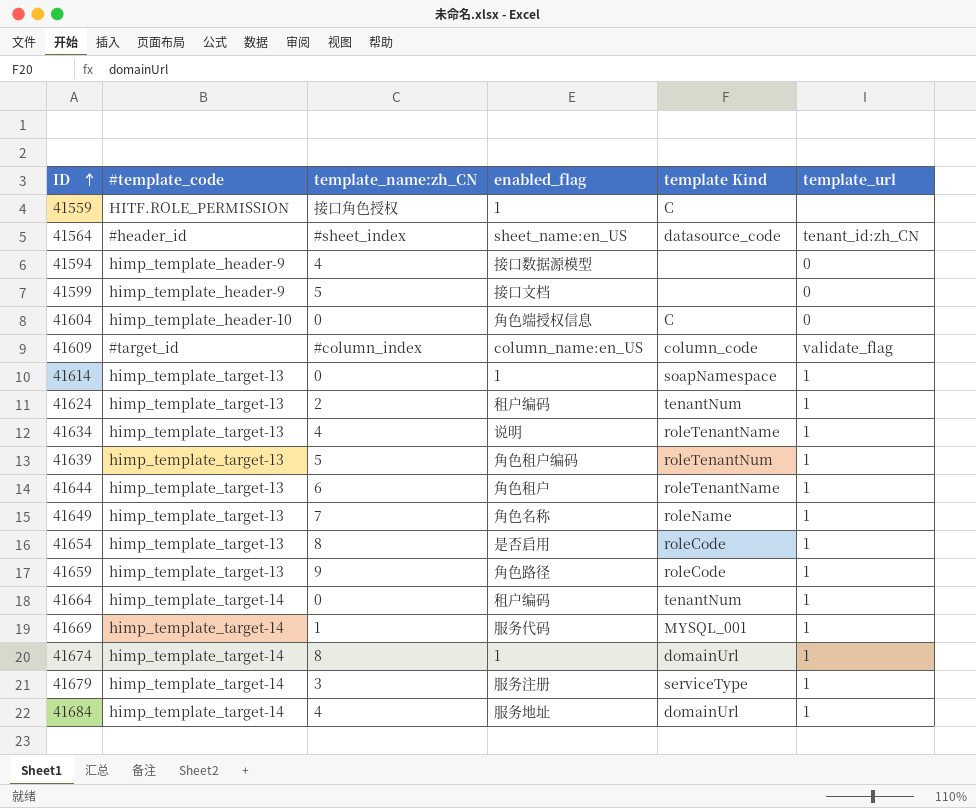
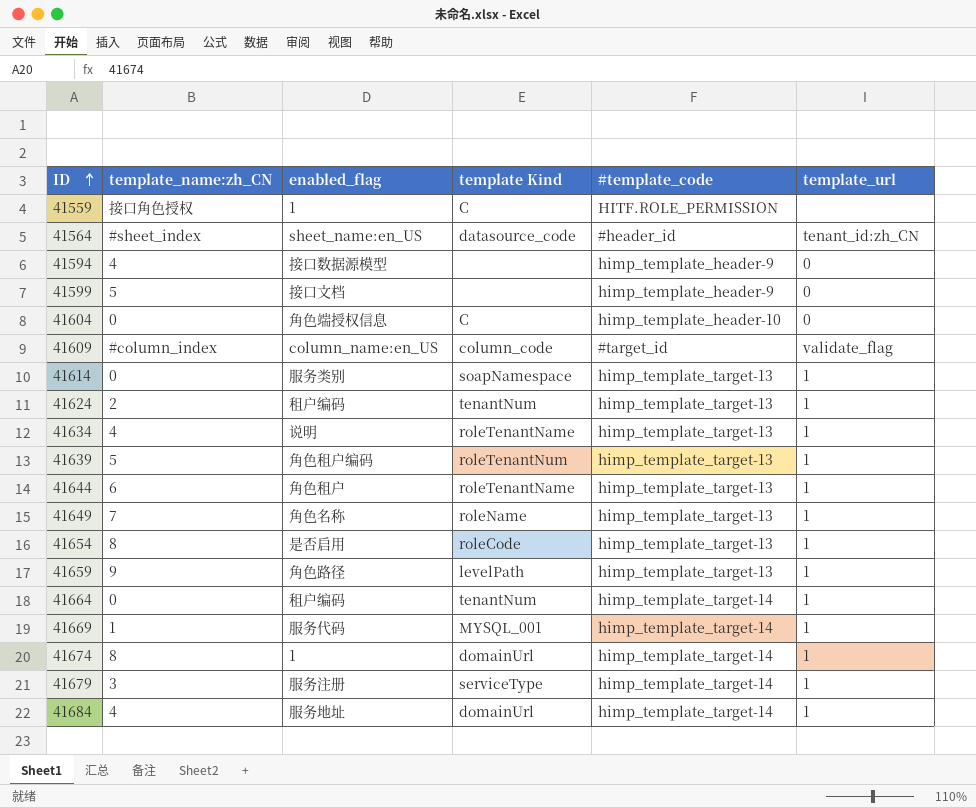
column #template_code | position: 2 -> 5
41614 | enabled_flag: 1 -> 服务类别
41659 | template Kind: roleCode -> levelPath

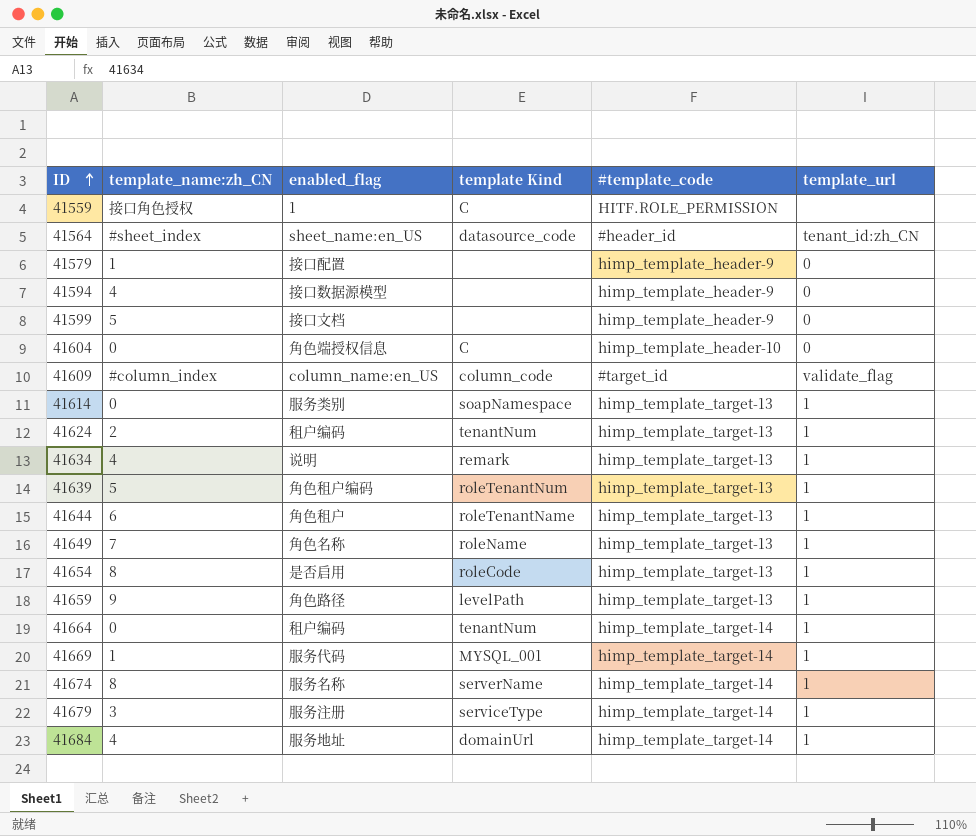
row 41579: none -> 1 | 接口配置 | none | himp_template_header-9 | 0
41634 | template Kind: roleTenantName -> remark
41674 | enabled_flag: 1 -> 服务名称
41674 | template Kind: domainUrl -> serverName

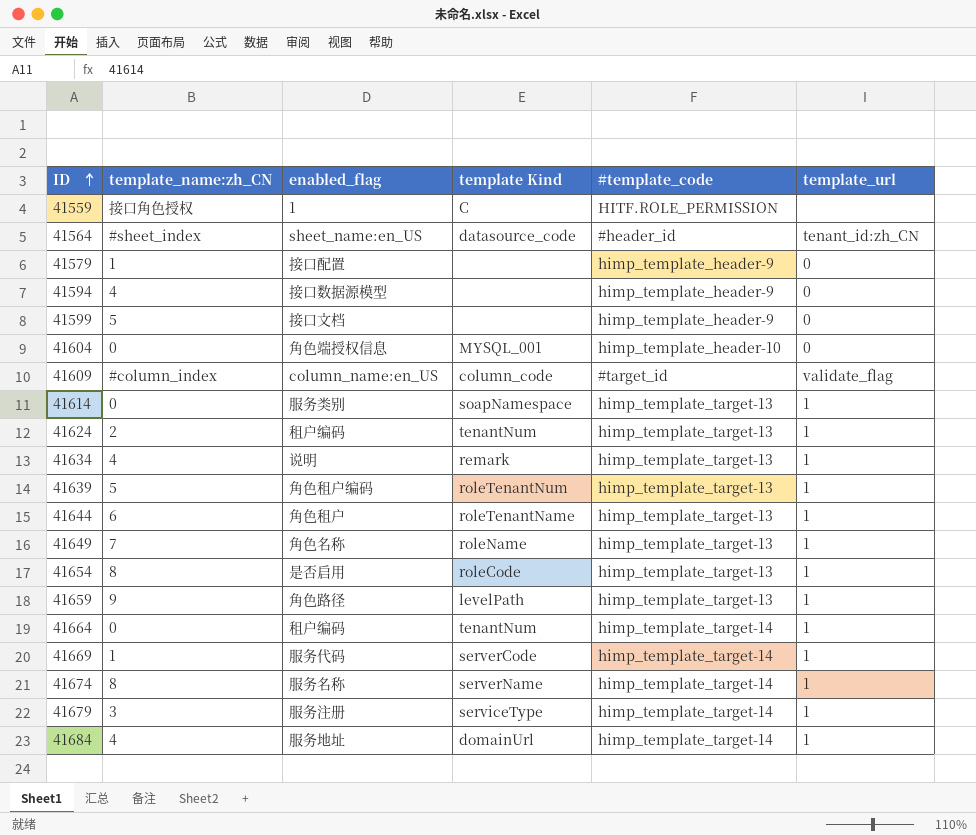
41604 | template Kind: C -> MYSQL_001
41669 | template Kind: MYSQL_001 -> serverCode

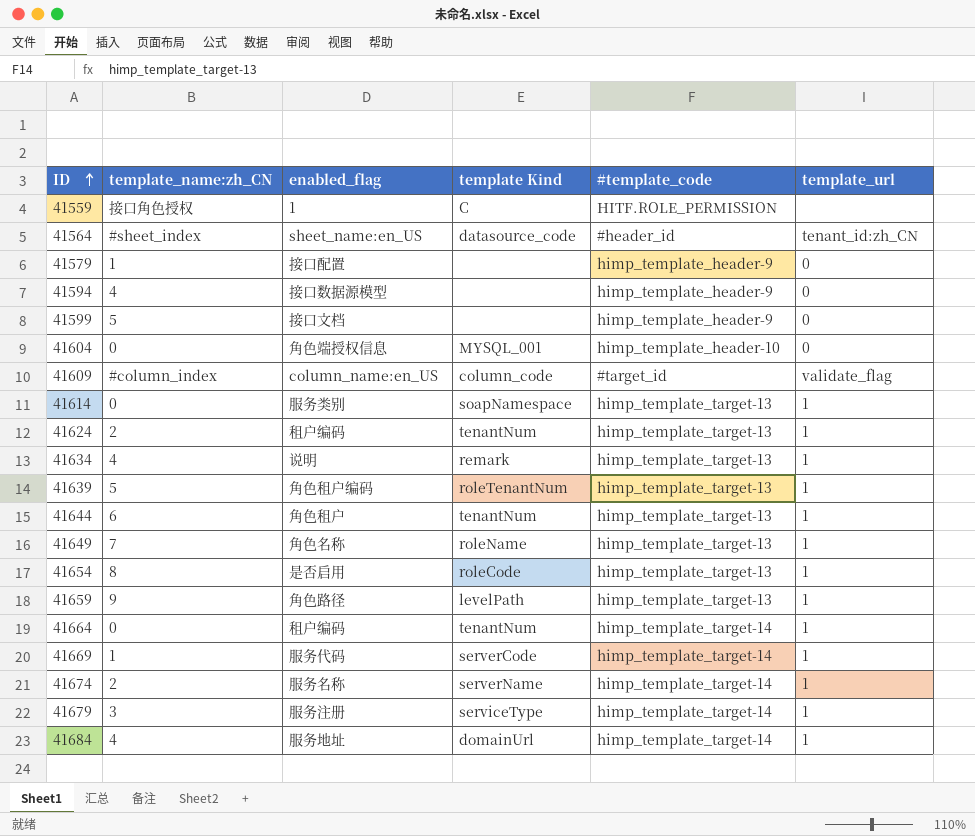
41644 | template Kind: roleTenantName -> tenantNum
41674 | template_name:zh_CN: 8 -> 2

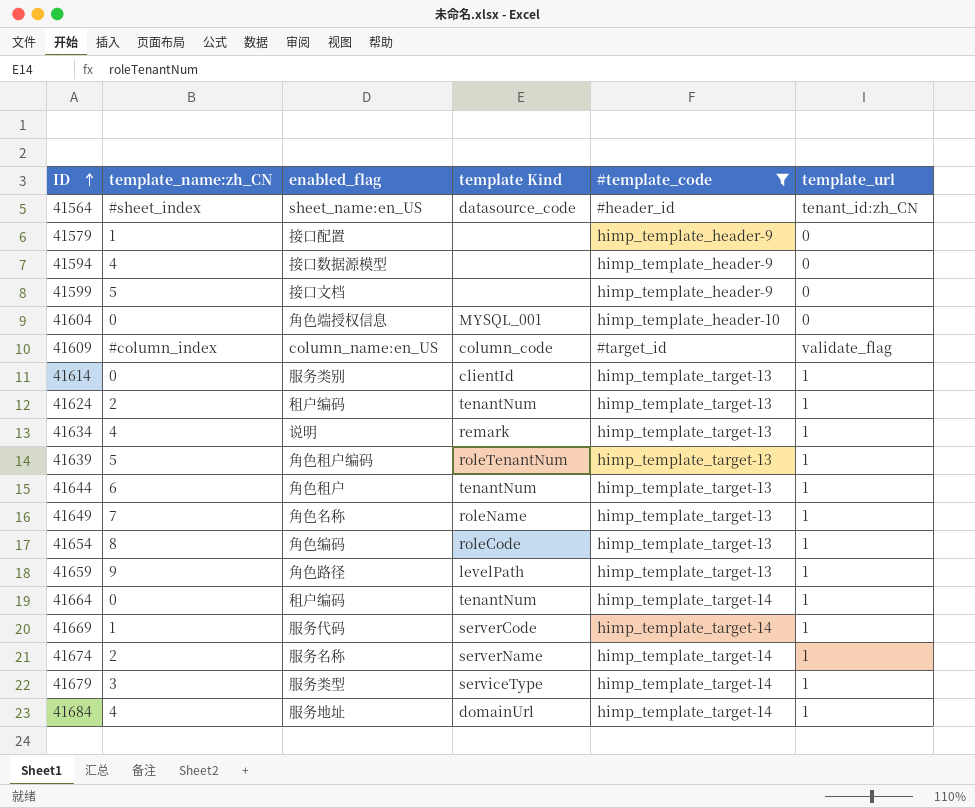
filter: none -> #template_code != HITF.ROLE_PERMISSION
41614 | template Kind: soapNamespace -> clientId
41654 | enabled_flag: 是否启用 -> 角色编码
41679 | enabled_flag: 服务注册 -> 服务类型

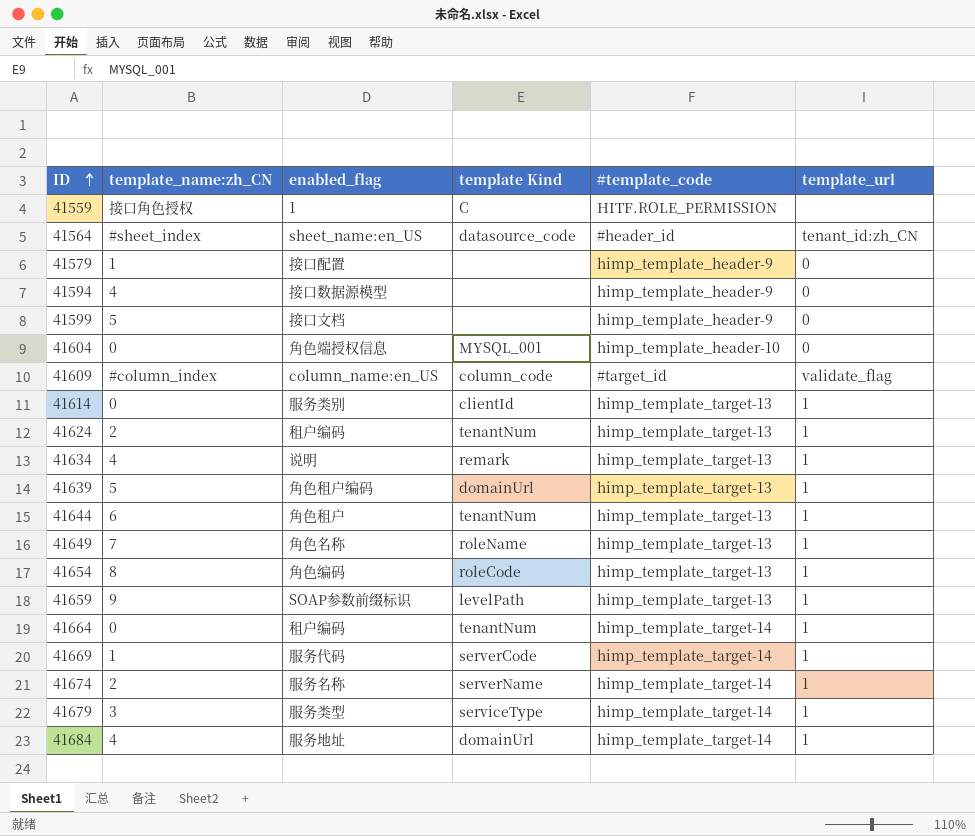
filter: #template_code != HITF.ROLE_PERMISSION -> none
41639 | template Kind: roleTenantNum -> domainUrl
41659 | enabled_flag: 角色路径 -> SOAP参数前缀标识

